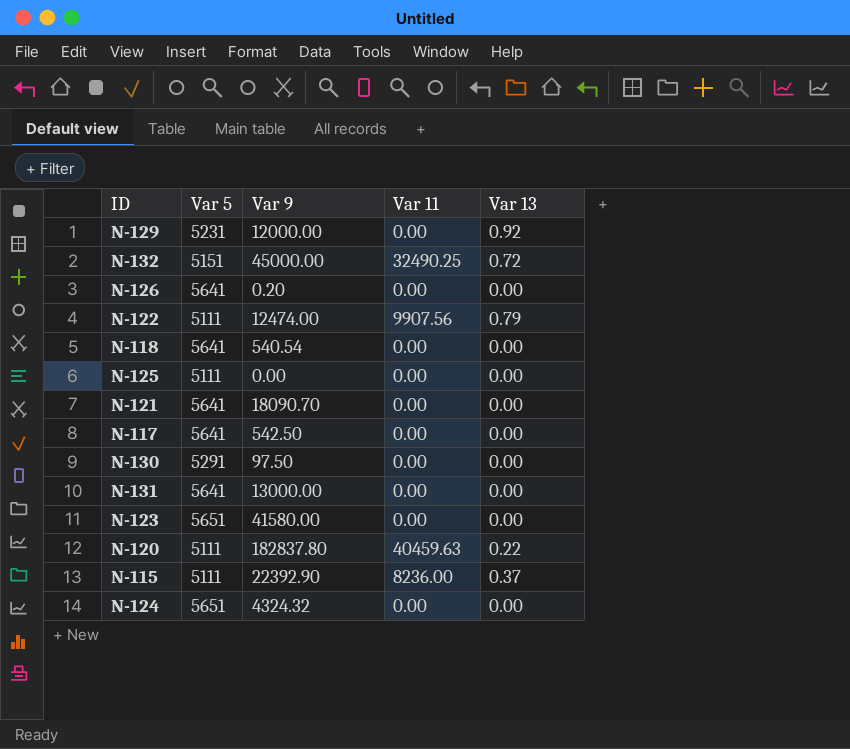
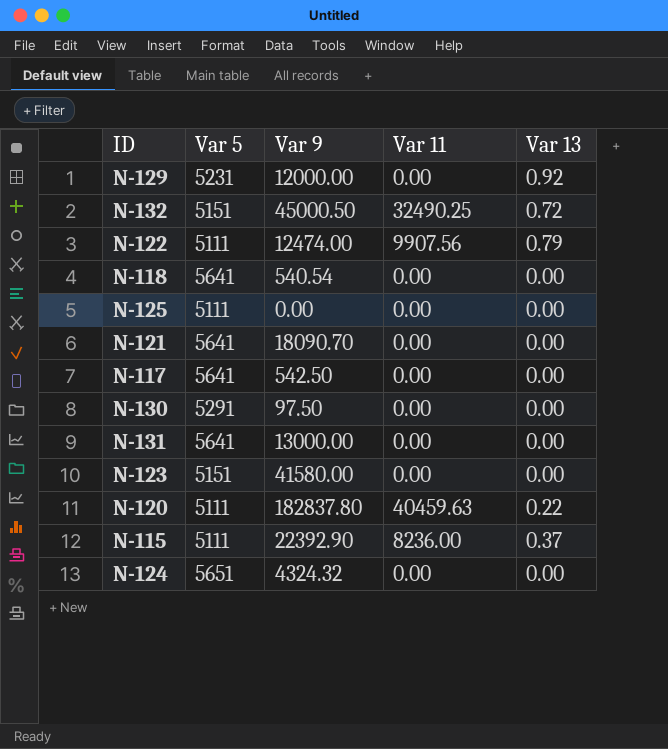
row N-126: 5641 | 0.20 | 0.00 | 0.00 -> none
N-132 | Var 9: 45000.00 -> 45000.50
N-123 | Var 5: 5651 -> 5151

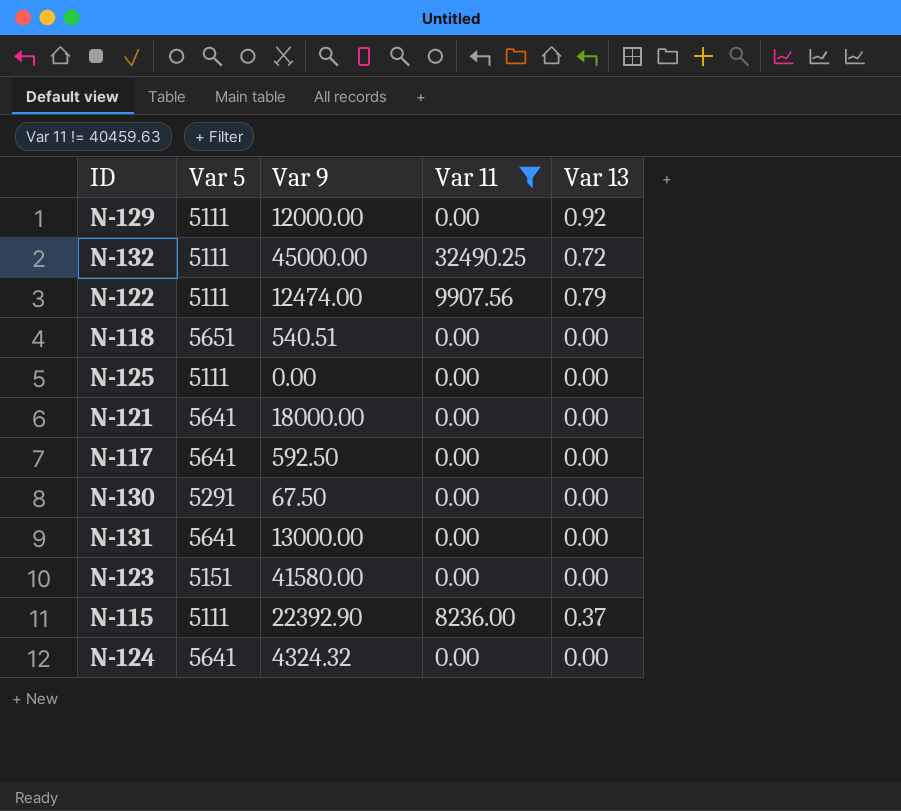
filter: none -> Var 11 != 40459.63
N-129 | Var 5: 5231 -> 5111
N-132 | Var 5: 5151 -> 5111
N-132 | Var 9: 45000.50 -> 45000.00
N-118 | Var 5: 5641 -> 5651
N-118 | Var 9: 540.54 -> 540.51
N-121 | Var 9: 18090.70 -> 18000.00
N-117 | Var 9: 542.50 -> 592.50
N-130 | Var 9: 97.50 -> 67.50
N-124 | Var 5: 5651 -> 5641

